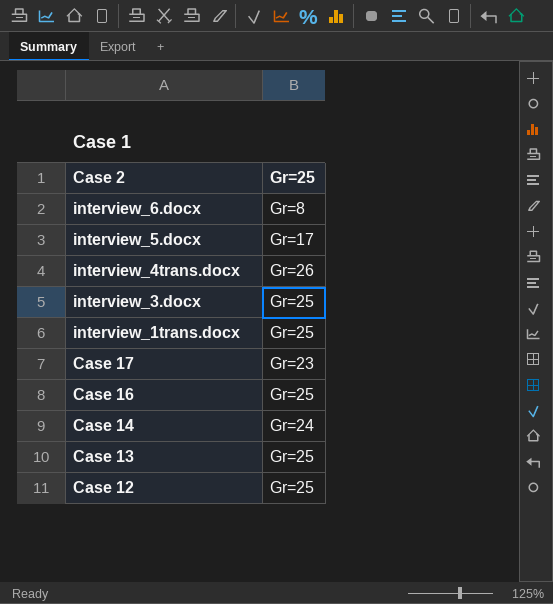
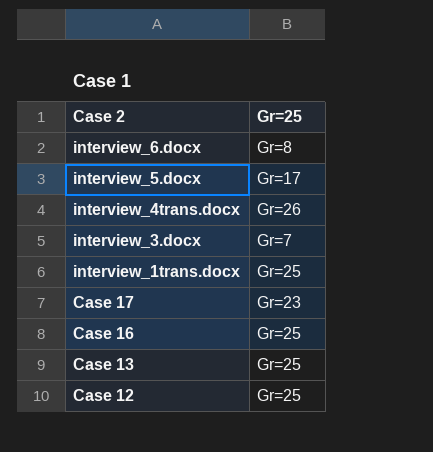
row Case 14: Gr=24 -> none
interview_3.docx | Gr=25: Gr=25 -> Gr=7

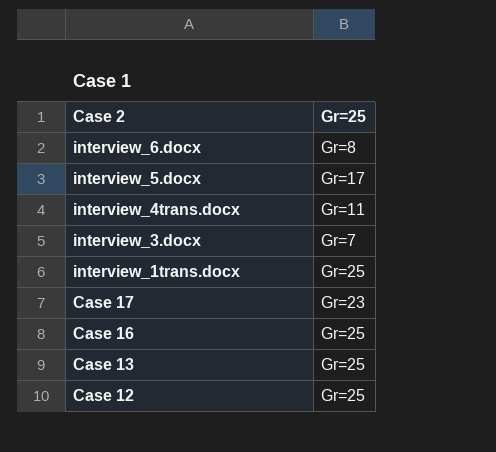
interview_4trans.docx | Gr=25: Gr=26 -> Gr=11

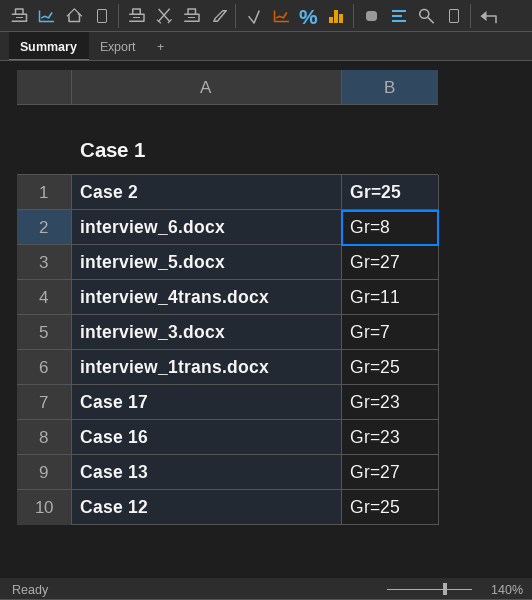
interview_5.docx | Gr=25: Gr=17 -> Gr=27
Case 16 | Gr=25: Gr=25 -> Gr=23
Case 13 | Gr=25: Gr=25 -> Gr=27

